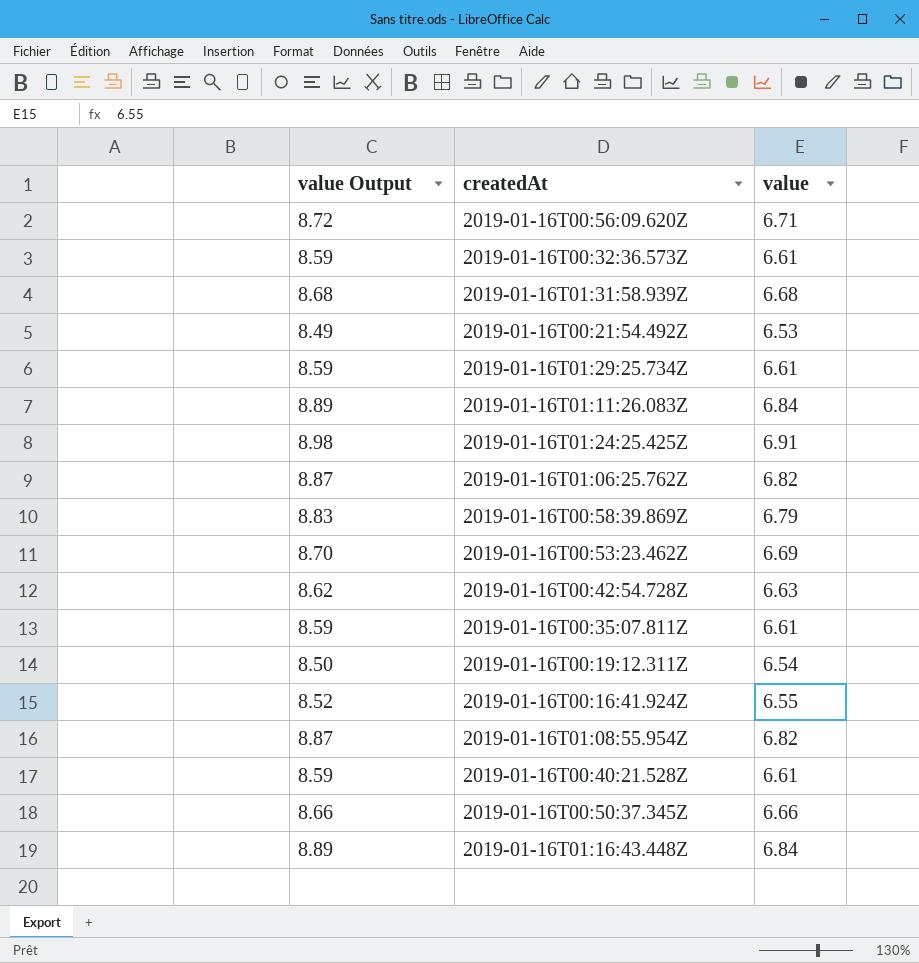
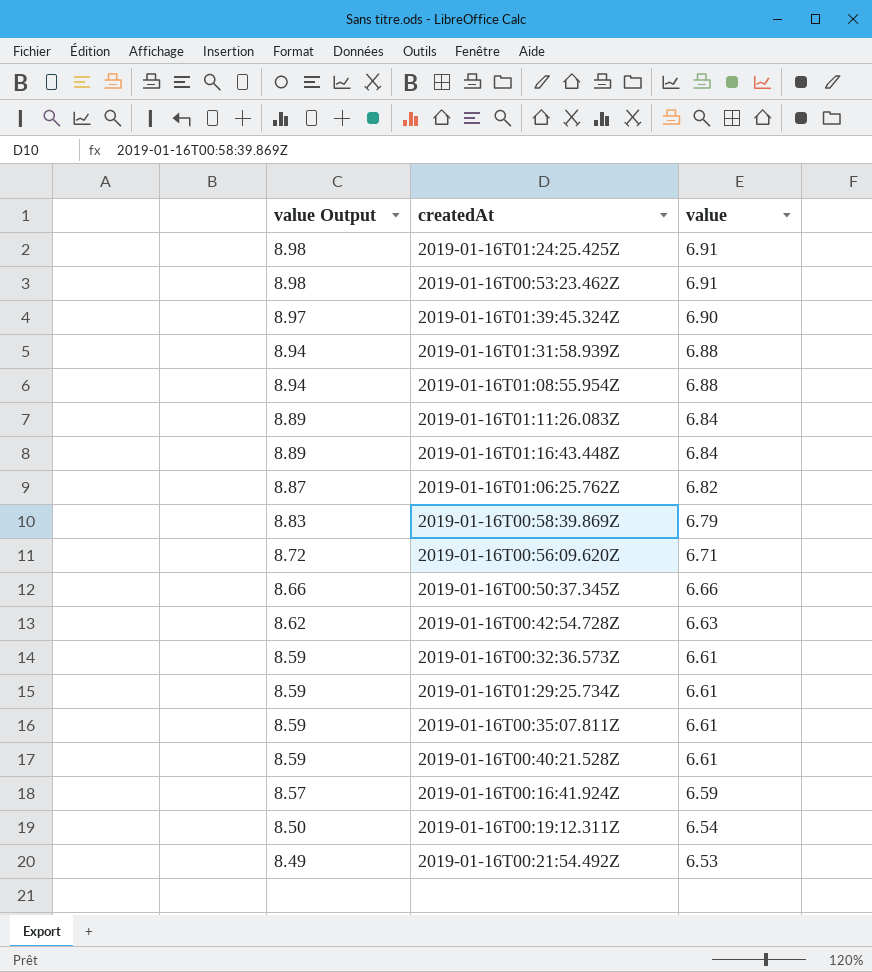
row order: none -> value Output descending
2019-01-16T00:53:23.462Z | value Output: 8.70 -> 8.98
2019-01-16T00:53:23.462Z | value: 6.69 -> 6.91
row 2019-01-16T01:39:45.324Z: none -> 8.97 | 6.90
2019-01-16T01:31:58.939Z | value Output: 8.68 -> 8.94
2019-01-16T01:31:58.939Z | value: 6.68 -> 6.88
2019-01-16T01:08:55.954Z | value Output: 8.87 -> 8.94
2019-01-16T01:08:55.954Z | value: 6.82 -> 6.88
2019-01-16T00:16:41.924Z | value Output: 8.52 -> 8.57
2019-01-16T00:16:41.924Z | value: 6.55 -> 6.59

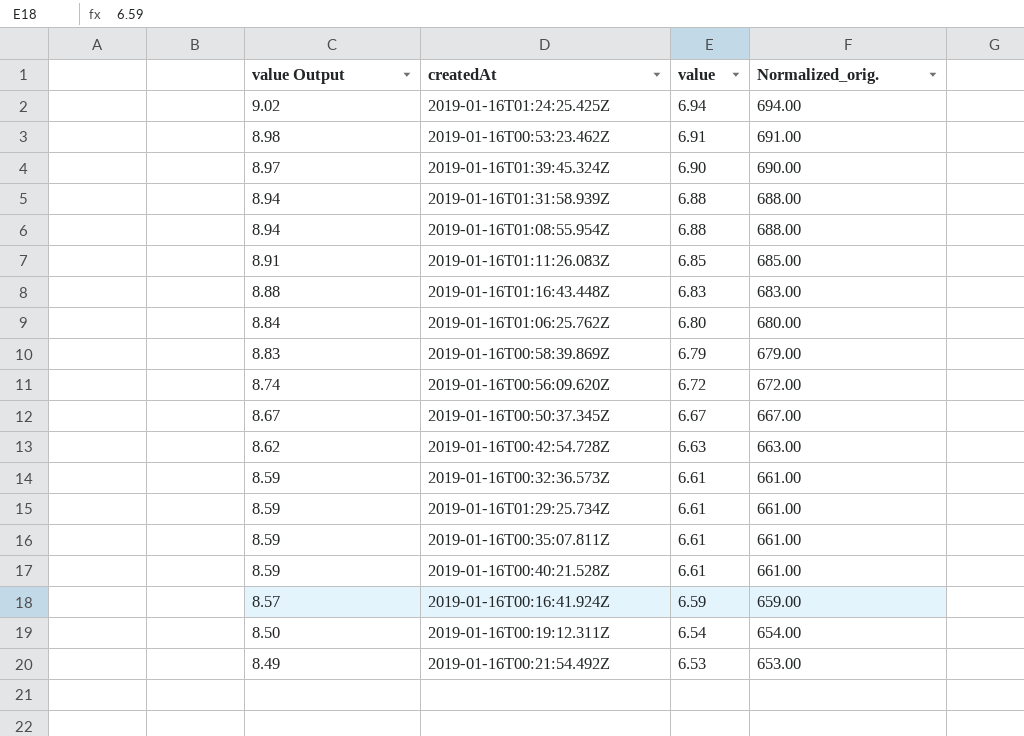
column Normalized_orig. | formula: none -> [value] * 100
2019-01-16T01:24:25.425Z | value Output: 8.98 -> 9.02
2019-01-16T01:24:25.425Z | value: 6.91 -> 6.94
2019-01-16T01:11:26.083Z | value Output: 8.89 -> 8.91
2019-01-16T01:11:26.083Z | value: 6.84 -> 6.85
2019-01-16T01:16:43.448Z | value Output: 8.89 -> 8.88
2019-01-16T01:16:43.448Z | value: 6.84 -> 6.83
2019-01-16T01:06:25.762Z | value Output: 8.87 -> 8.84
2019-01-16T01:06:25.762Z | value: 6.82 -> 6.80
2019-01-16T00:56:09.620Z | value Output: 8.72 -> 8.74
2019-01-16T00:56:09.620Z | value: 6.71 -> 6.72
2019-01-16T00:50:37.345Z | value Output: 8.66 -> 8.67
2019-01-16T00:50:37.345Z | value: 6.66 -> 6.67

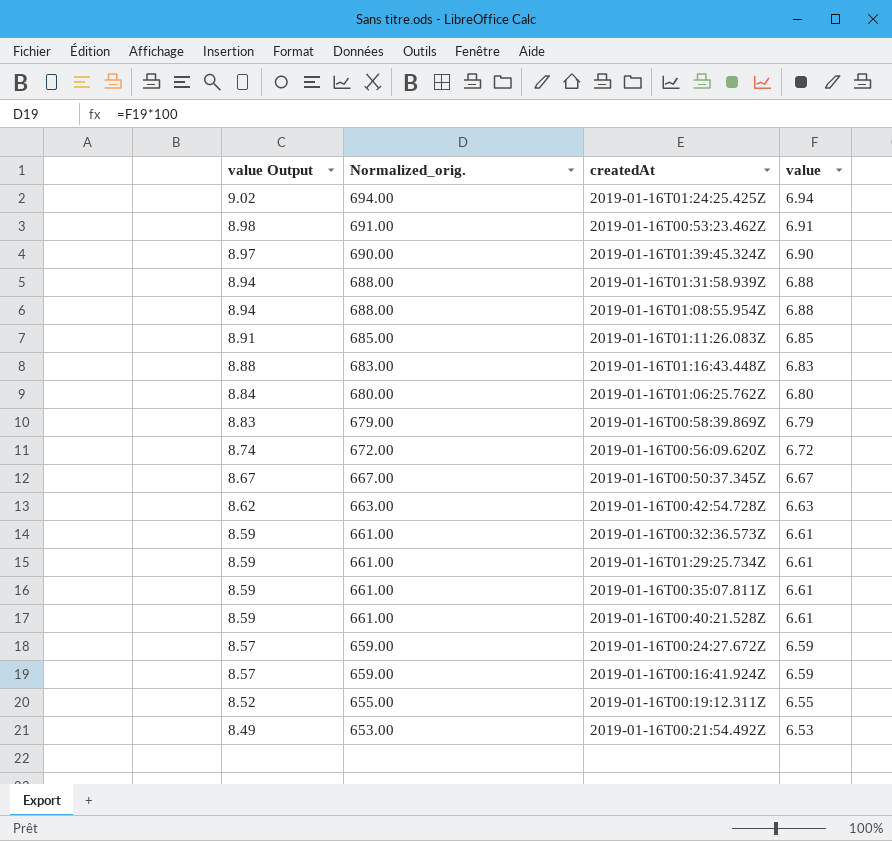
column Normalized_orig. | position: 4 -> 2
row 2019-01-16T00:24:27.672Z: none -> 8.57 | 659.00 | 6.59
2019-01-16T00:19:12.311Z | value Output: 8.50 -> 8.52
2019-01-16T00:19:12.311Z | Normalized_orig.: 654.00 -> 655.00
2019-01-16T00:19:12.311Z | value: 6.54 -> 6.55

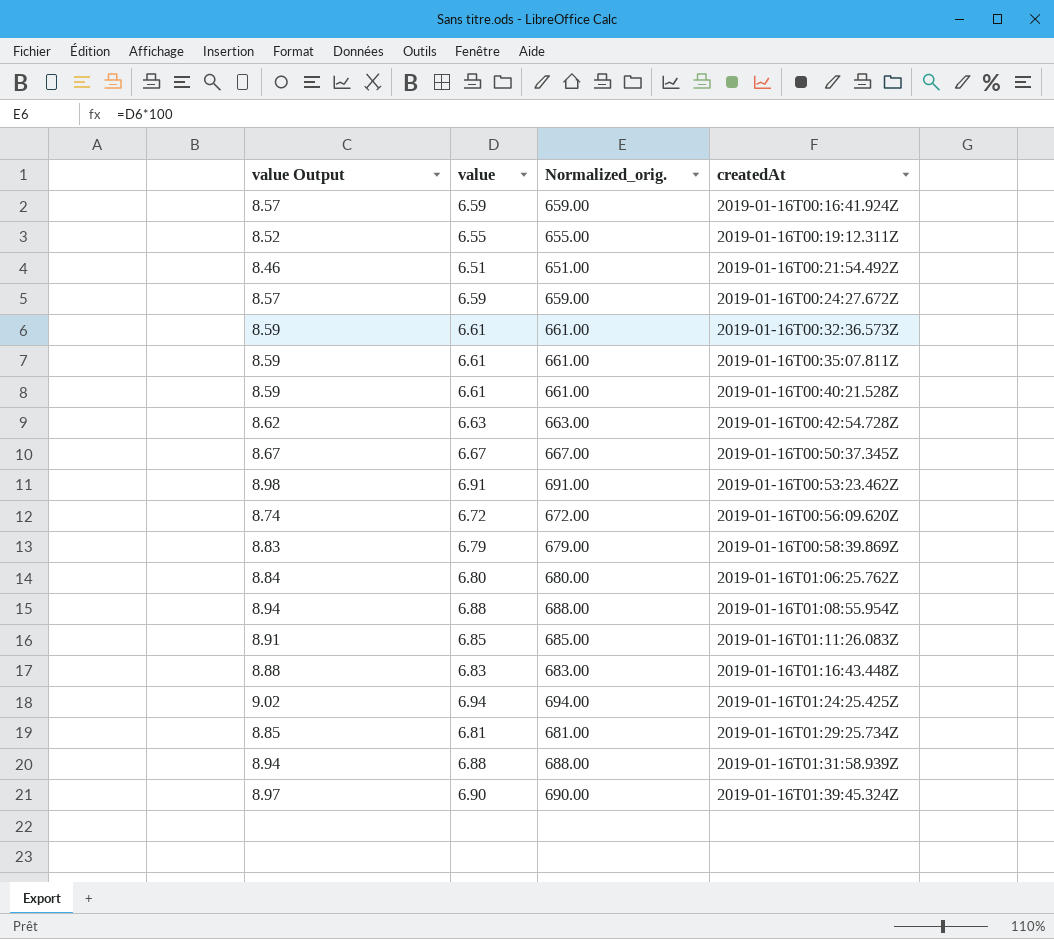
row order: value Output descending -> createdAt ascending
column value | position: 4 -> 2
2019-01-16T00:21:54.492Z | value Output: 8.49 -> 8.46
2019-01-16T00:21:54.492Z | value: 6.53 -> 6.51
2019-01-16T00:21:54.492Z | Normalized_orig.: 653.00 -> 651.00
2019-01-16T01:29:25.734Z | value Output: 8.59 -> 8.85
2019-01-16T01:29:25.734Z | value: 6.61 -> 6.81
2019-01-16T01:29:25.734Z | Normalized_orig.: 661.00 -> 681.00

